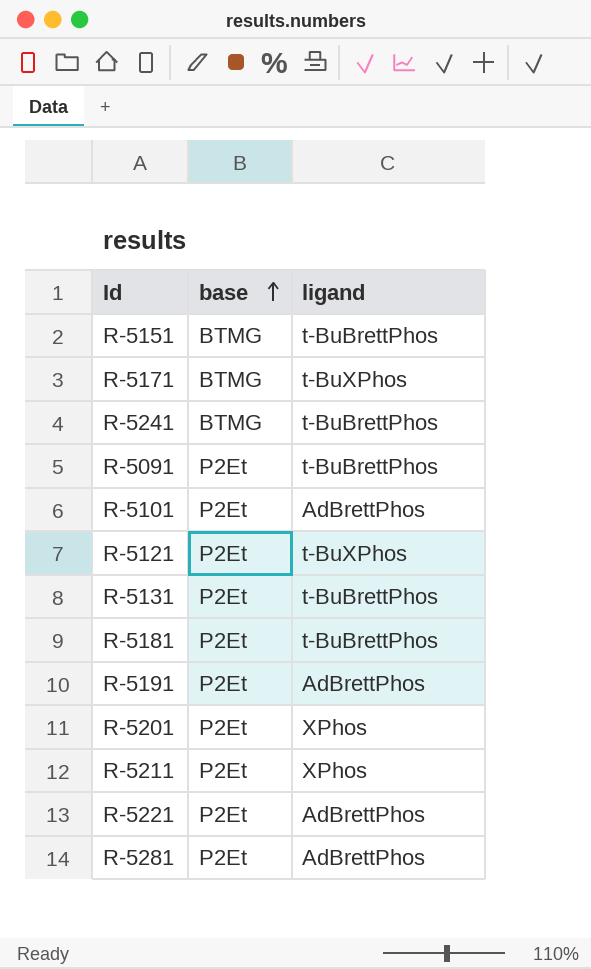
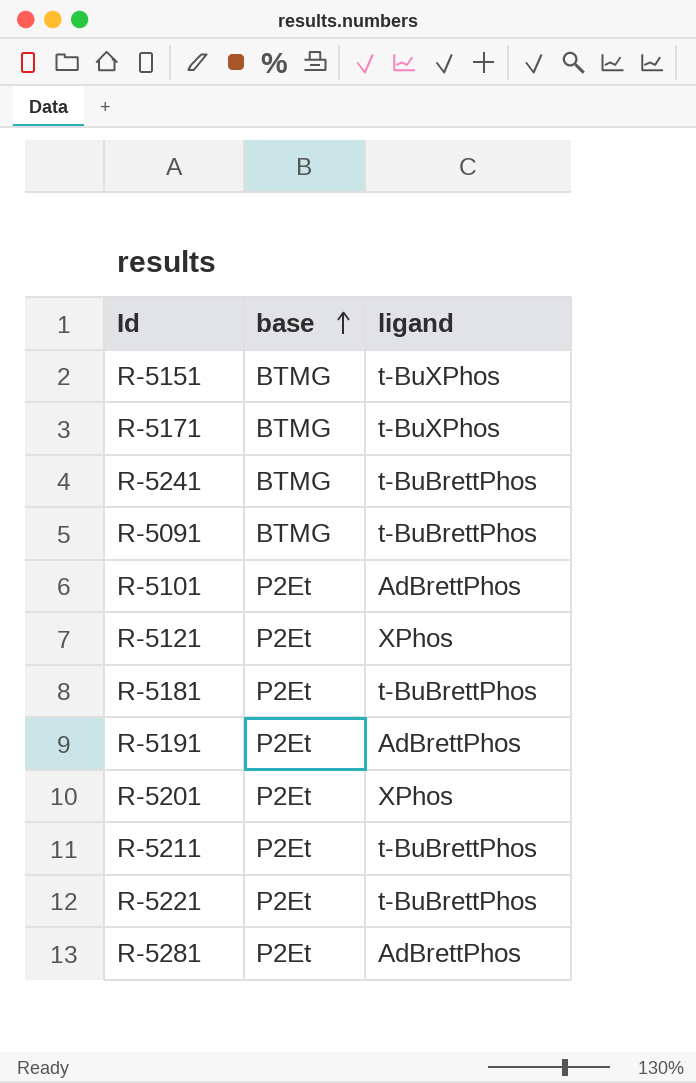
row R-5131: P2Et | t-BuBrettPhos -> none
R-5151 | ligand: t-BuBrettPhos -> t-BuXPhos
R-5091 | base: P2Et -> BTMG
R-5121 | ligand: t-BuXPhos -> XPhos
R-5211 | ligand: XPhos -> t-BuBrettPhos
R-5221 | ligand: AdBrettPhos -> t-BuBrettPhos

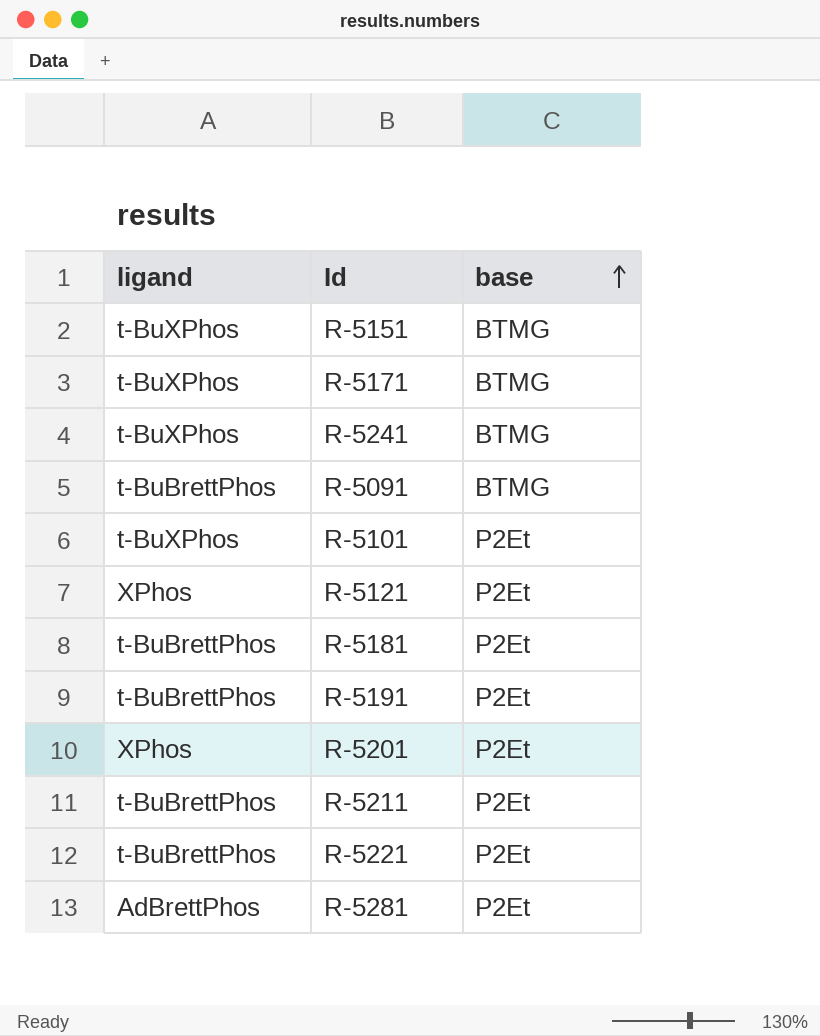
column ligand | position: 3 -> 1
R-5241 | ligand: t-BuBrettPhos -> t-BuXPhos
R-5101 | ligand: AdBrettPhos -> t-BuXPhos
R-5191 | ligand: AdBrettPhos -> t-BuBrettPhos

